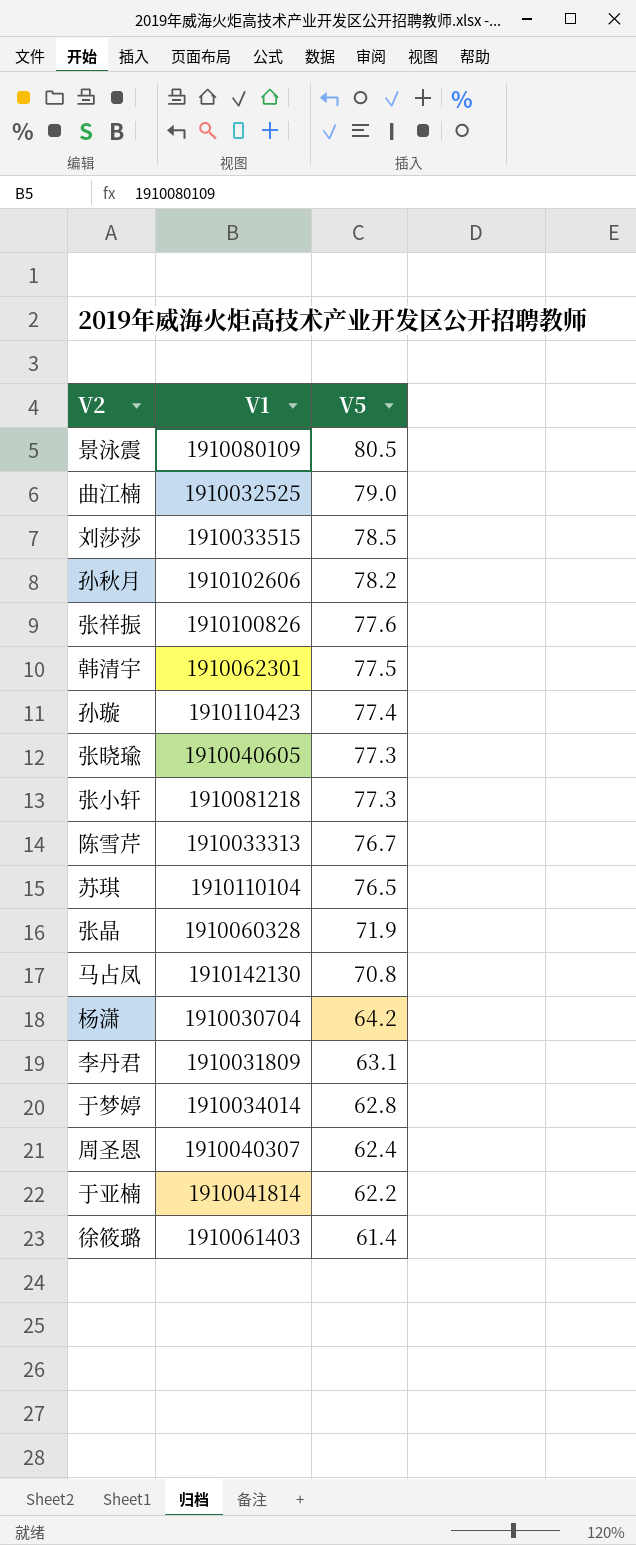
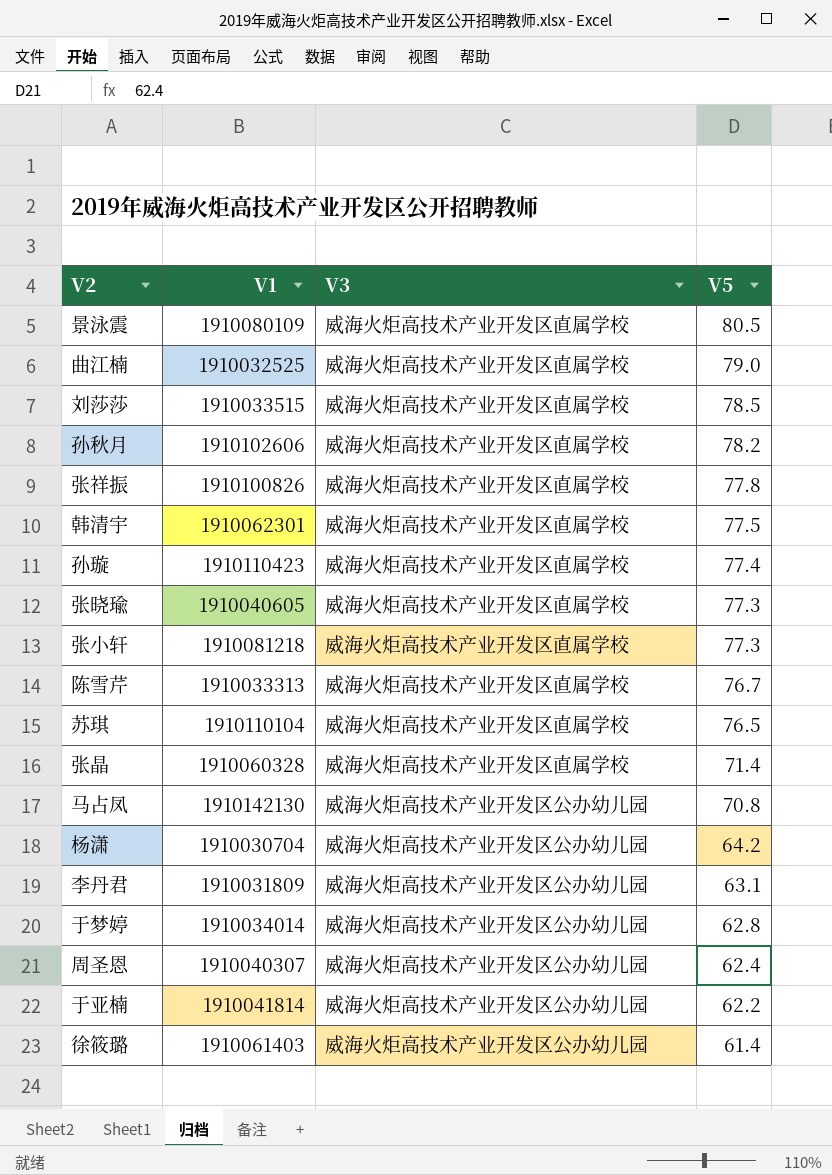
column V3 | position: none -> 3
张祥振 | V5: 77.6 -> 77.8
张晶 | V5: 71.9 -> 71.4

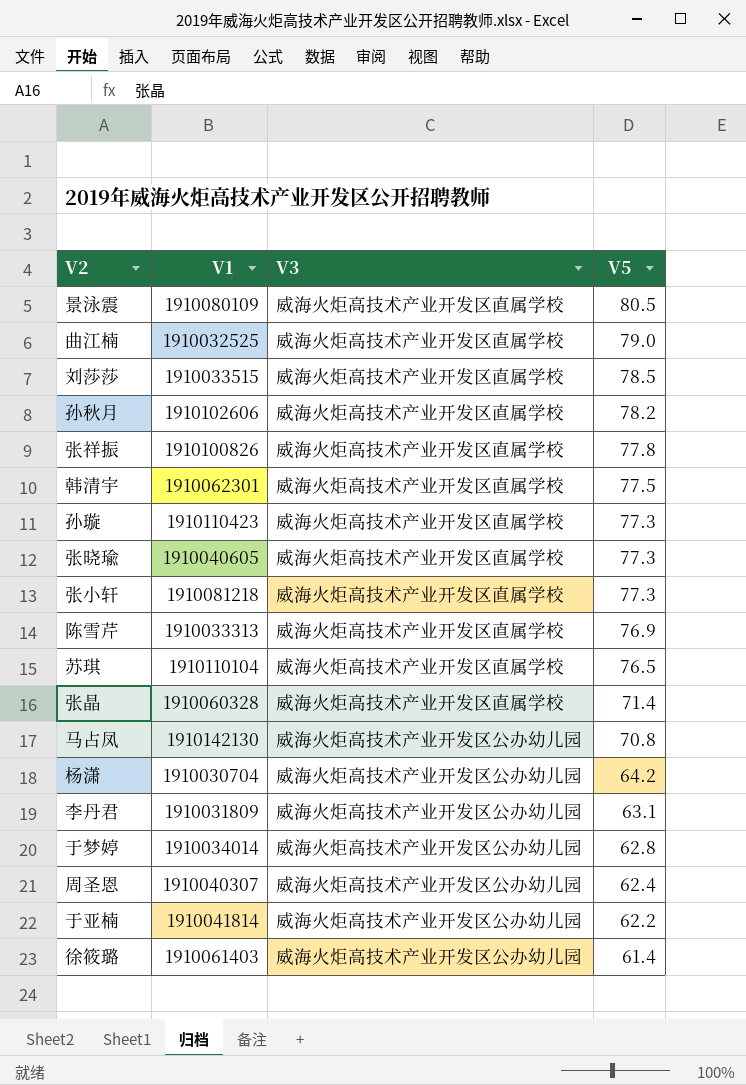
孙璇 | V5: 77.4 -> 77.3
陈雪芹 | V5: 76.7 -> 76.9

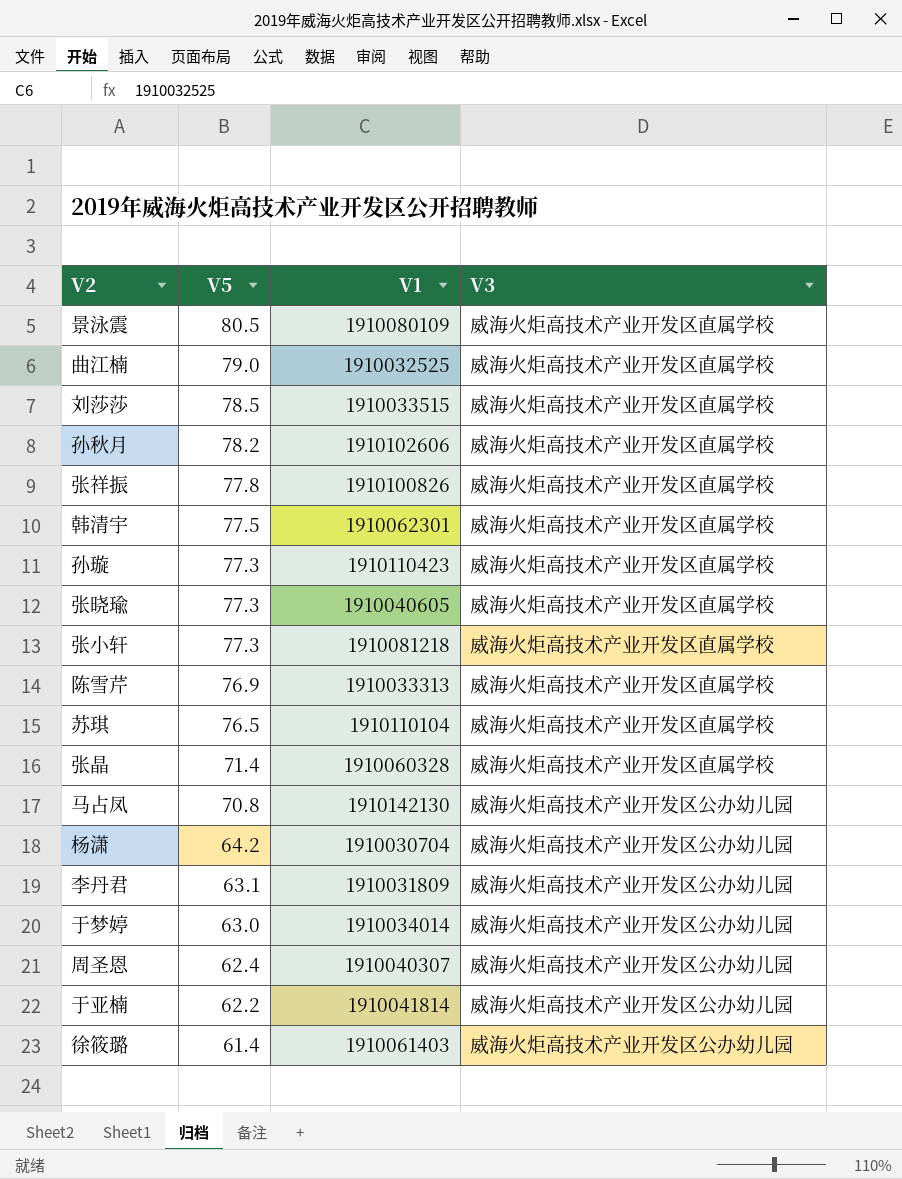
column V5 | position: 4 -> 2
于梦婷 | V5: 62.8 -> 63.0

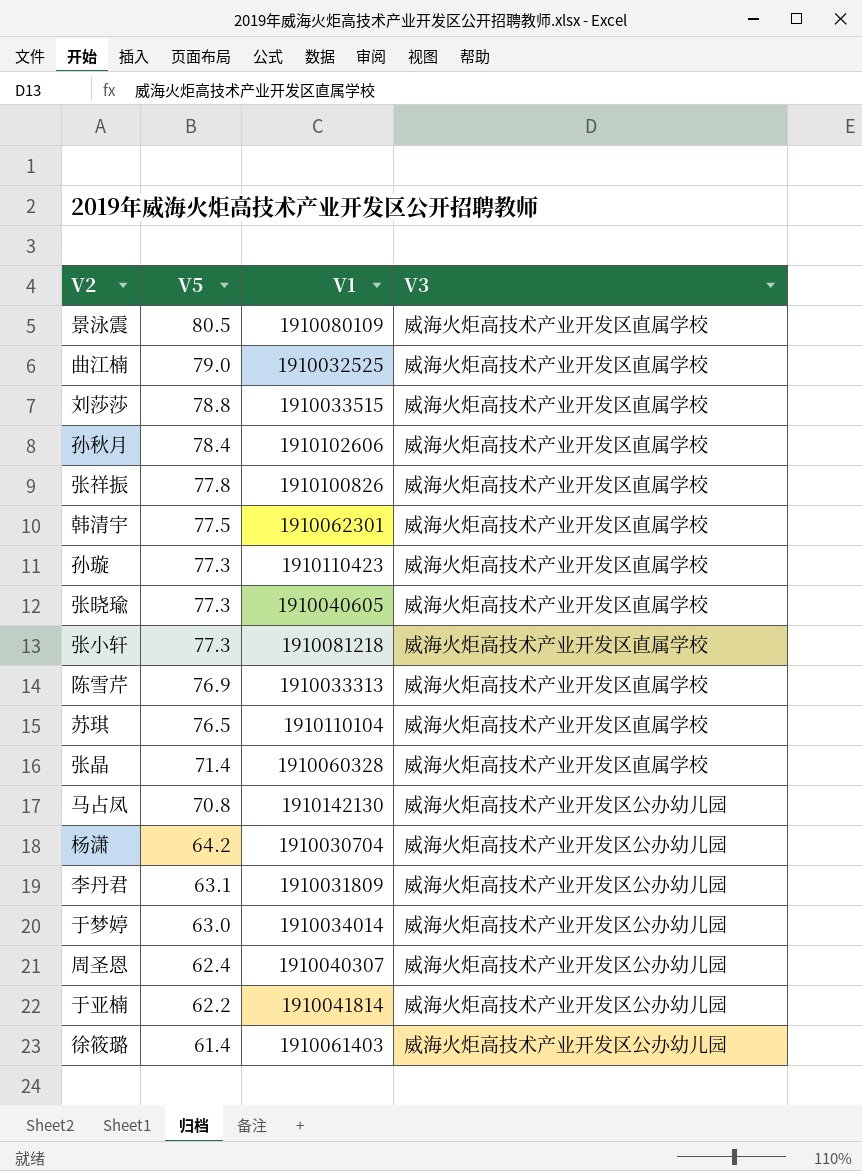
刘莎莎 | V5: 78.5 -> 78.8
孙秋月 | V5: 78.2 -> 78.4

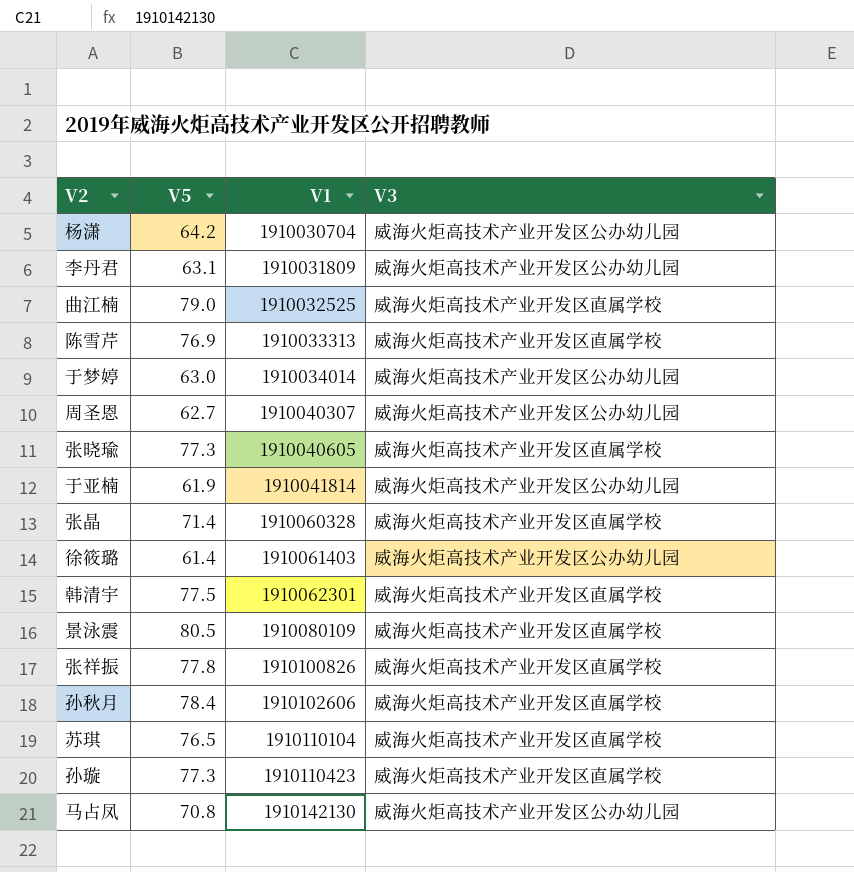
row order: V5 descending -> V1 ascending
row 刘莎莎: 78.8 | 1910033515 | 威海火炬高技术产业开发区直属学校 -> none
row 张小轩: 77.3 | 1910081218 | 威海火炬高技术产业开发区直属学校 -> none
周圣恩 | V5: 62.4 -> 62.7
于亚楠 | V5: 62.2 -> 61.9

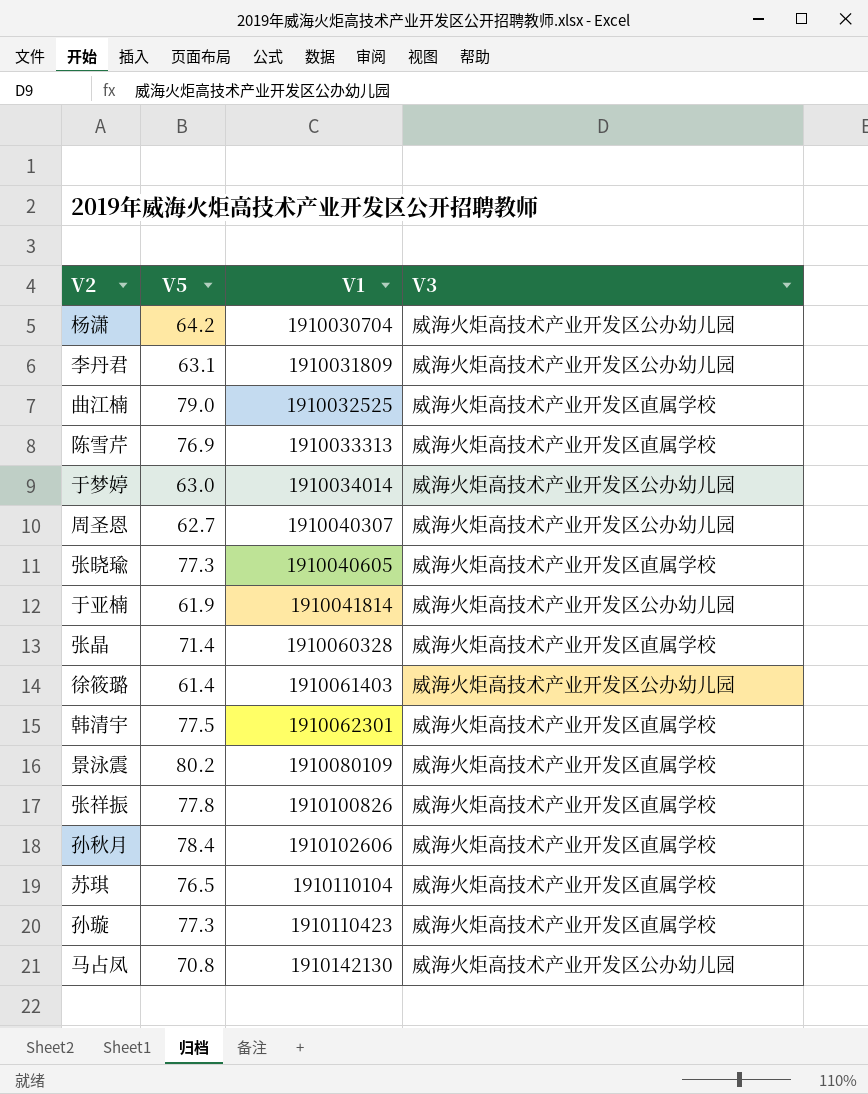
景泳震 | V5: 80.5 -> 80.2

